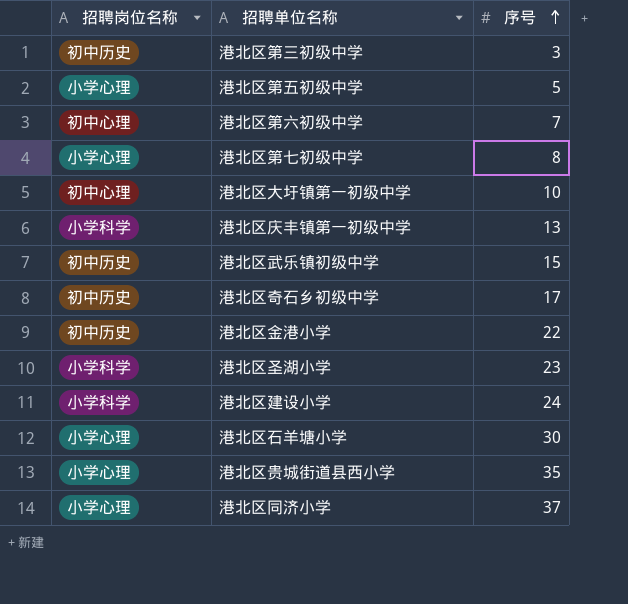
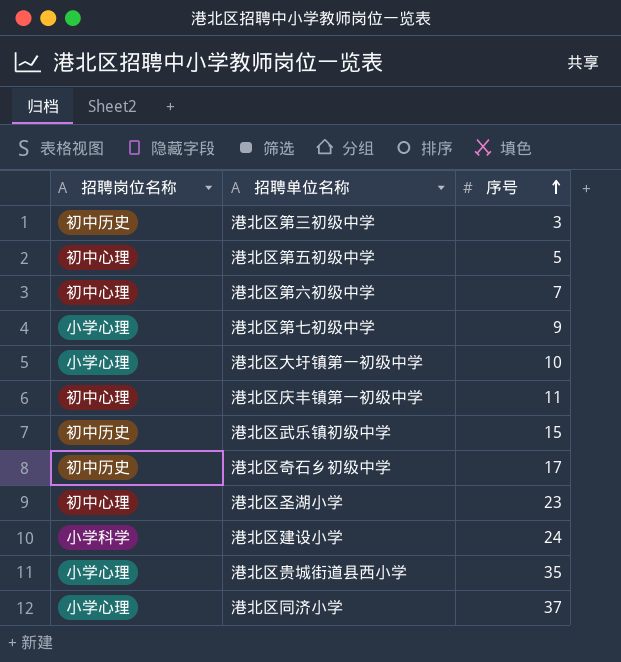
row 港北区金港小学: 初中历史 | 22 -> none
row 港北区石羊塘小学: 小学心理 | 30 -> none
港北区第五初级中学 | 招聘岗位名称: 小学心理 -> 初中心理
港北区第七初级中学 | 序号: 8 -> 9
港北区大圩镇第一初级中学 | 招聘岗位名称: 初中心理 -> 小学心理
港北区庆丰镇第一初级中学 | 招聘岗位名称: 小学科学 -> 初中心理
港北区庆丰镇第一初级中学 | 序号: 13 -> 11
港北区圣湖小学 | 招聘岗位名称: 小学科学 -> 初中心理

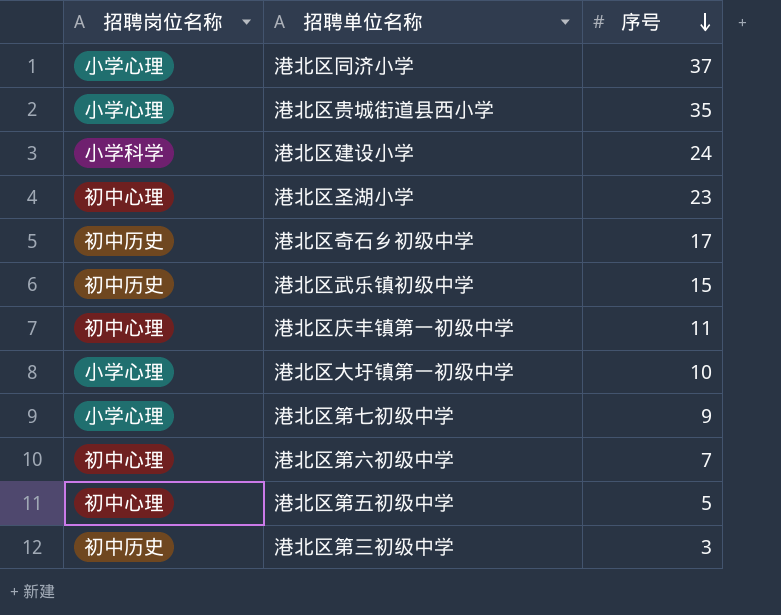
row order: 序号 ascending -> 序号 descending

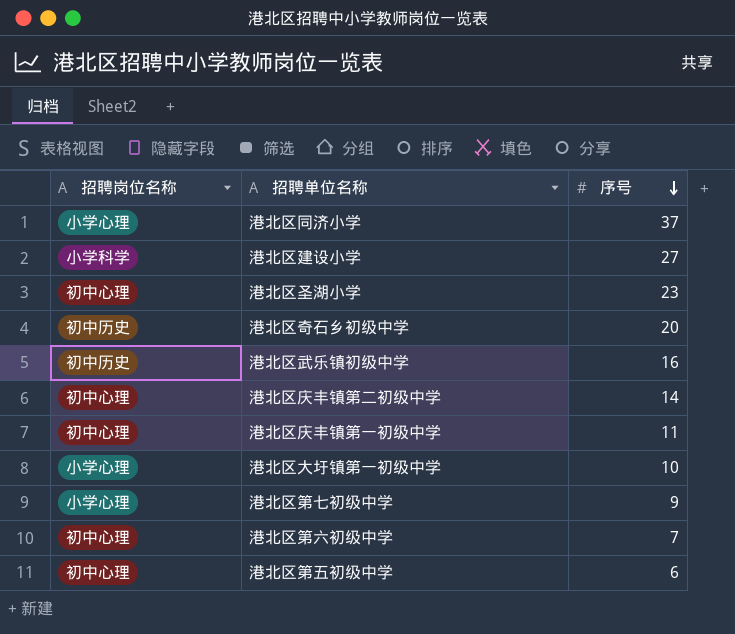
row 港北区贵城街道县西小学: 小学心理 | 35 -> none
row 港北区第三初级中学: 初中历史 | 3 -> none
港北区建设小学 | 序号: 24 -> 27
港北区奇石乡初级中学 | 序号: 17 -> 20
港北区武乐镇初级中学 | 序号: 15 -> 16
row 港北区庆丰镇第二初级中学: none -> 初中心理 | 14
港北区第五初级中学 | 序号: 5 -> 6

